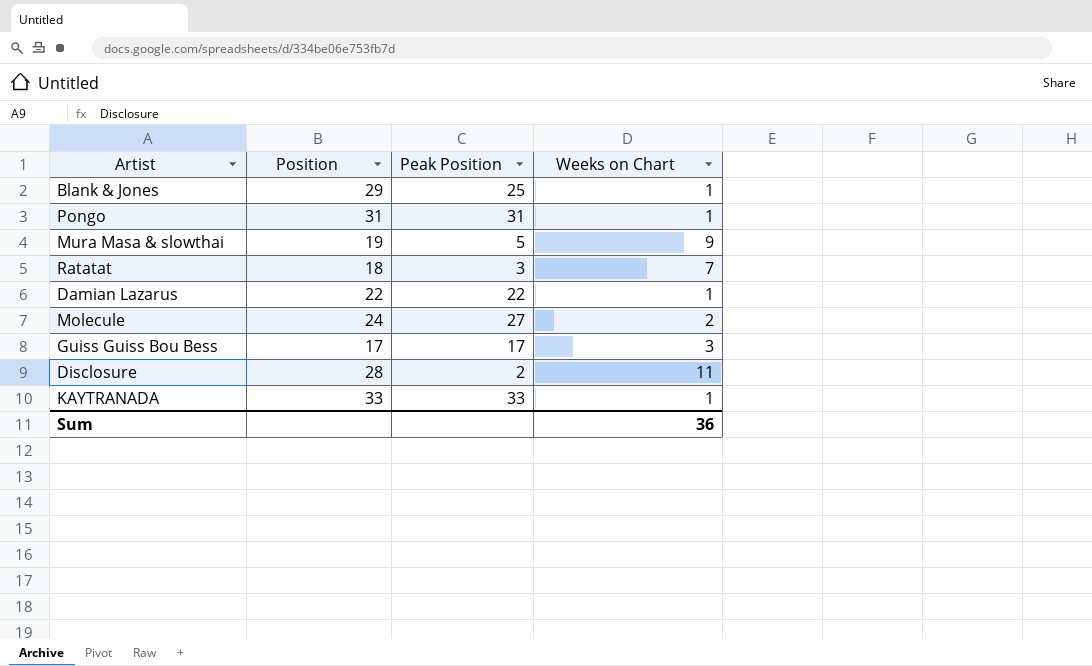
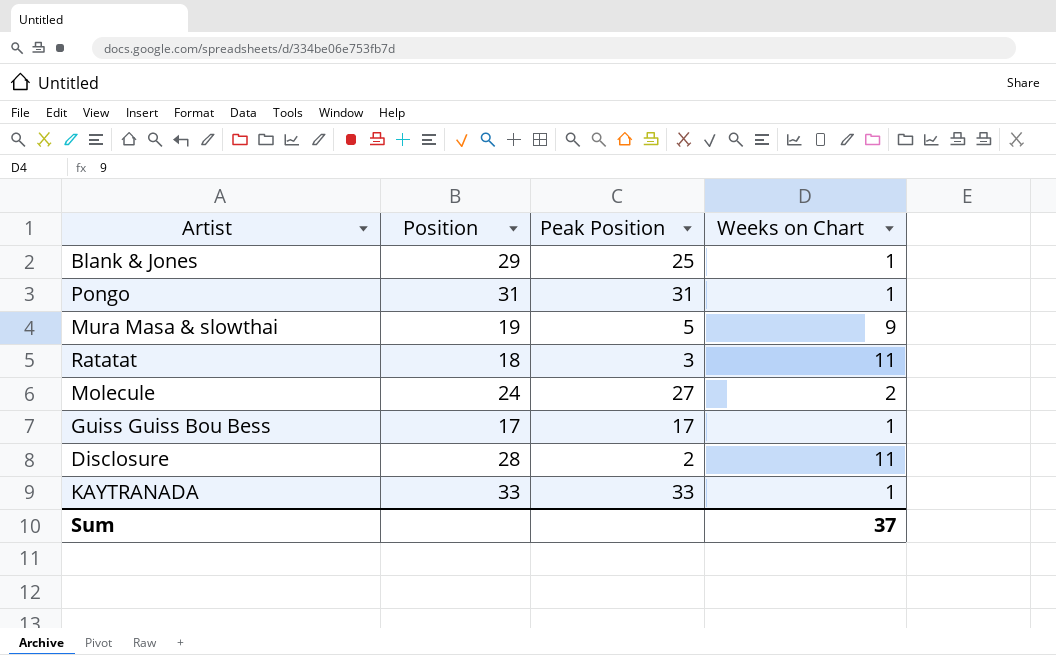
row Damian Lazarus: 22 | 22 | 1 -> none
Ratatat | Weeks on Chart: 7 -> 11
Guiss Guiss Bou Bess | Weeks on Chart: 3 -> 1
Sum | Weeks on Chart: 36 -> 37

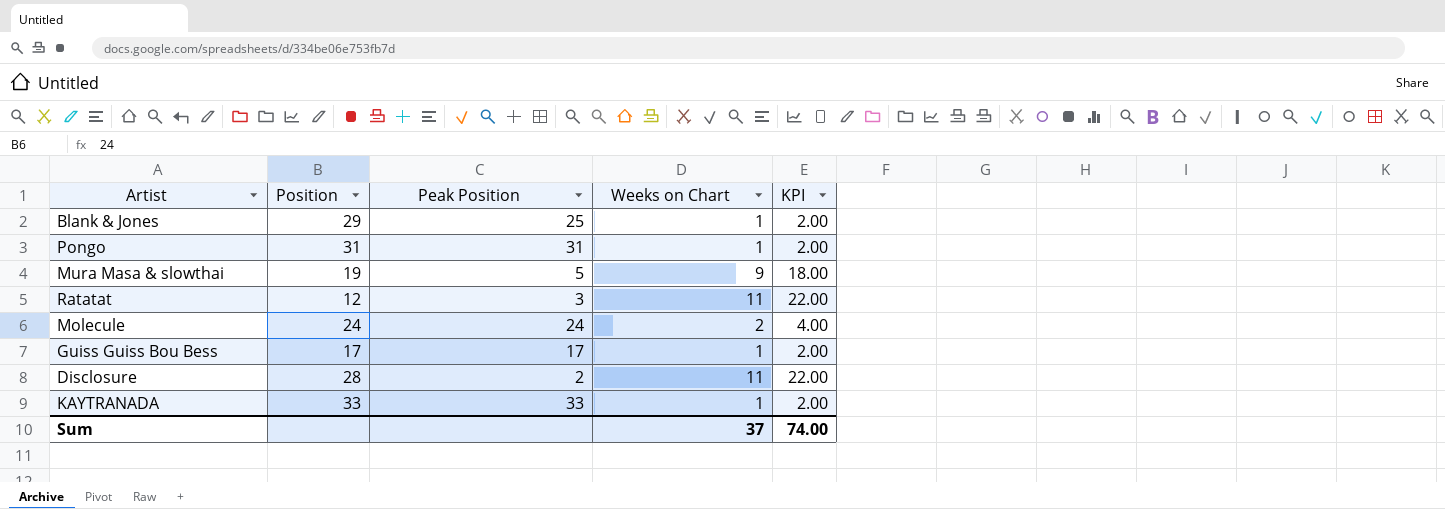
column KPI | formula: none -> [Weeks on Chart] * 2
Ratatat | Position: 18 -> 12
Molecule | Peak Position: 27 -> 24

